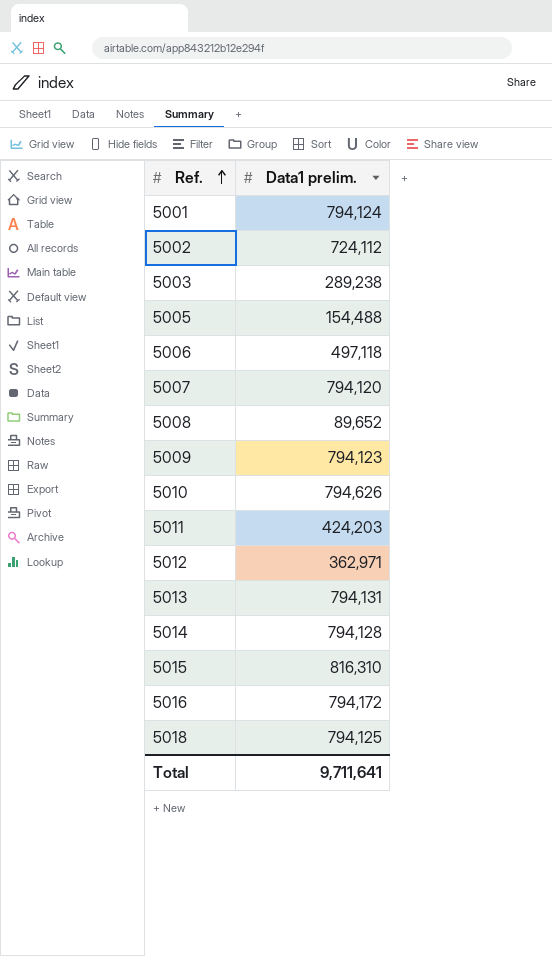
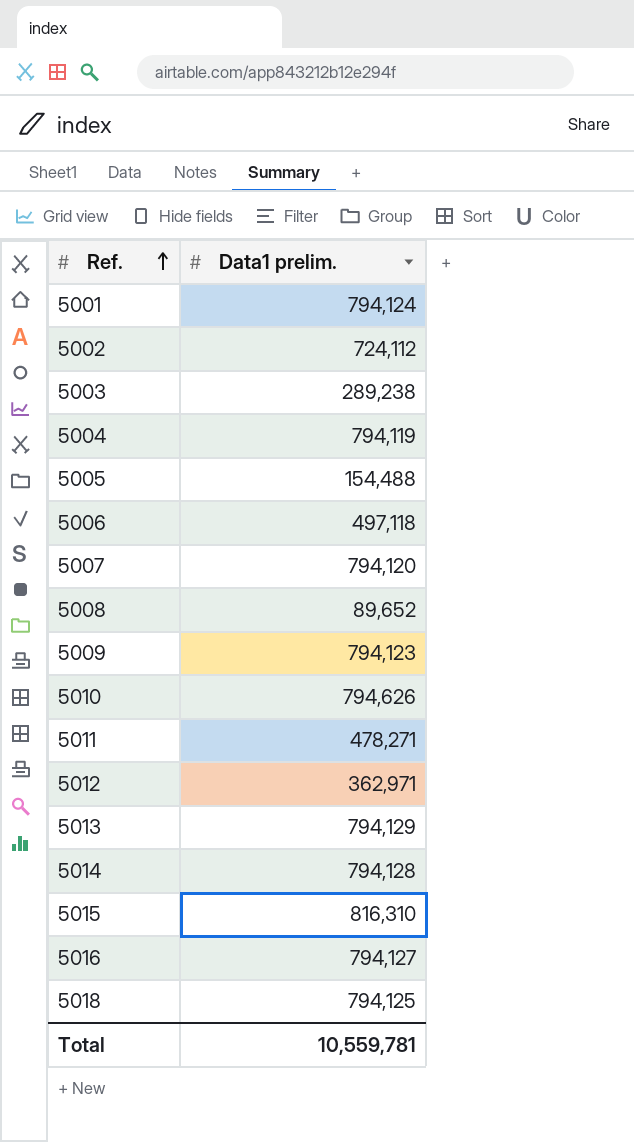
row 5004: none -> 794,119
5011 | Data1 prelim.: 424,203 -> 478,271
5013 | Data1 prelim.: 794,131 -> 794,129
5016 | Data1 prelim.: 794,172 -> 794,127
Total | Data1 prelim.: 9,711,641 -> 10,559,781

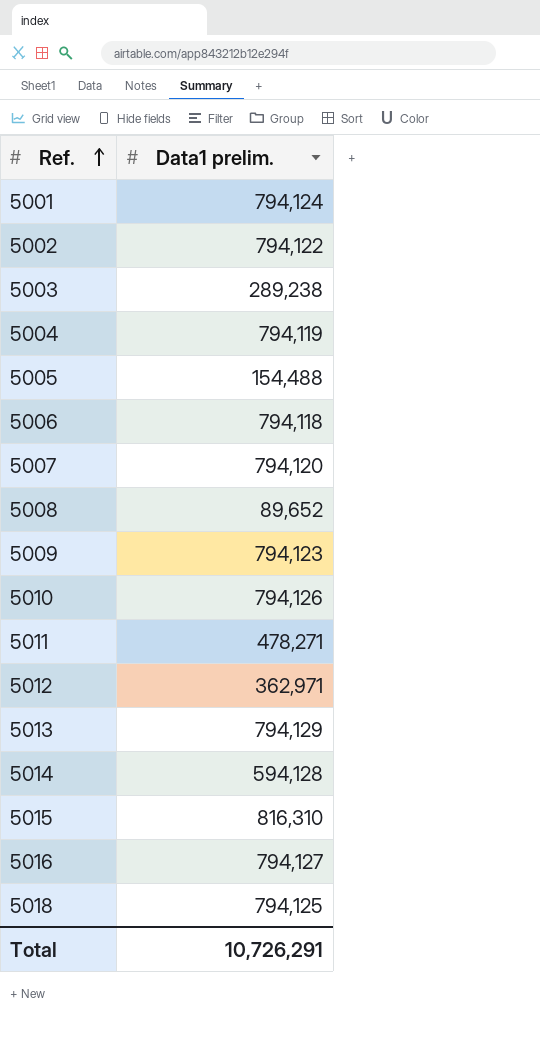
5002 | Data1 prelim.: 724,112 -> 794,122
5006 | Data1 prelim.: 497,118 -> 794,118
5010 | Data1 prelim.: 794,626 -> 794,126
5014 | Data1 prelim.: 794,128 -> 594,128
Total | Data1 prelim.: 10,559,781 -> 10,726,291

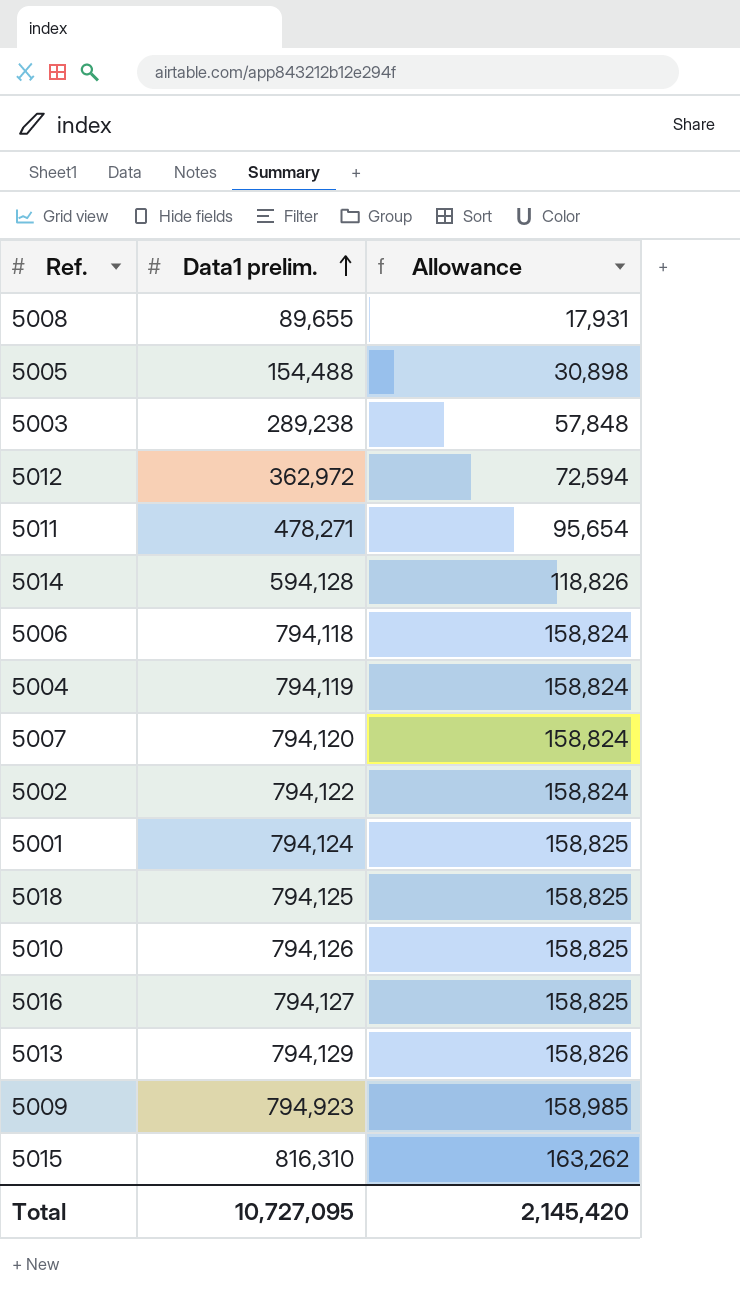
row order: Ref. ascending -> Data1 prelim. ascending
column Allowance | formula: none -> [Data1 prelim.] * 0.2
5008 | Data1 prelim.: 89,652 -> 89,655
5012 | Data1 prelim.: 362,971 -> 362,972
5009 | Data1 prelim.: 794,123 -> 794,923
Total | Data1 prelim.: 10,726,291 -> 10,727,095

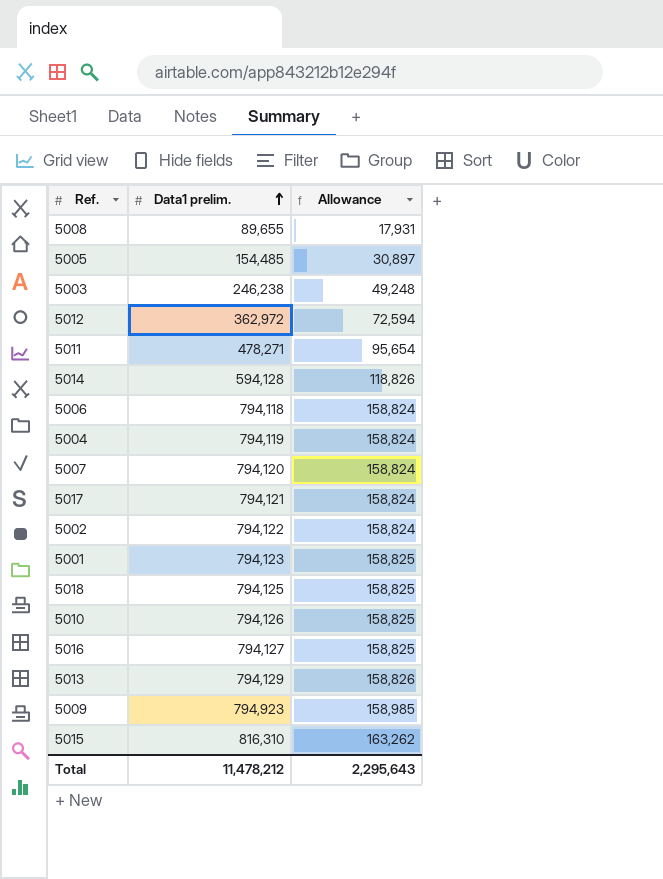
5005 | Data1 prelim.: 154,488 -> 154,485
5005 | Allowance: 30,898 -> 30,897
5003 | Data1 prelim.: 289,238 -> 246,238
5003 | Allowance: 57,848 -> 49,248
row 5017: none -> 794,121 | 158,824
5001 | Data1 prelim.: 794,124 -> 794,123
Total | Data1 prelim.: 10,727,095 -> 11,478,212
Total | Allowance: 2,145,420 -> 2,295,643

